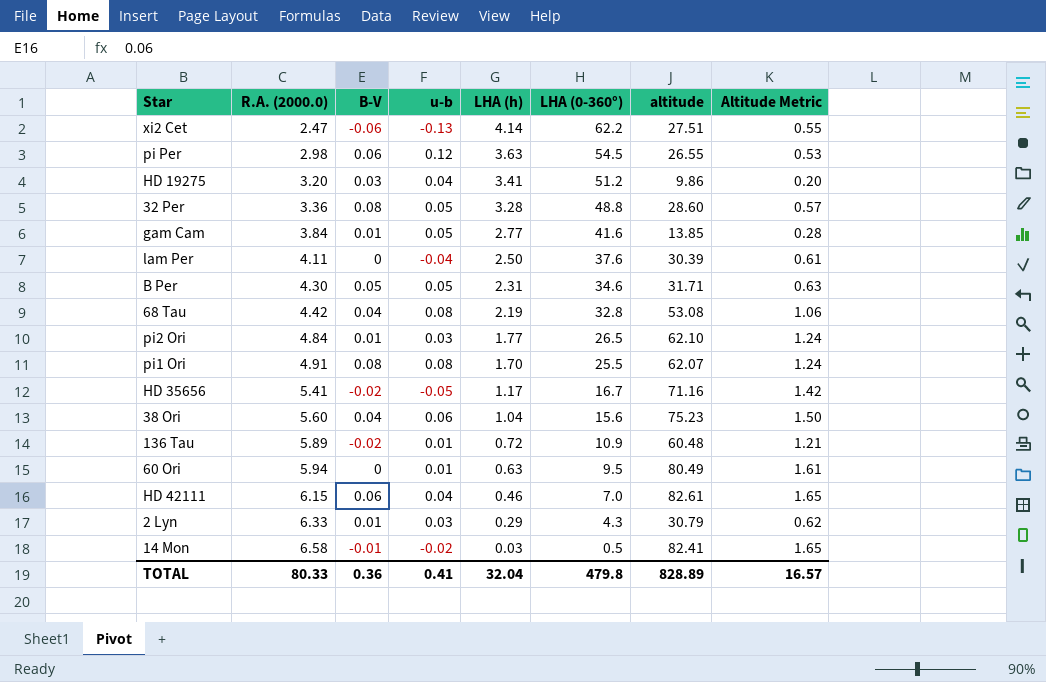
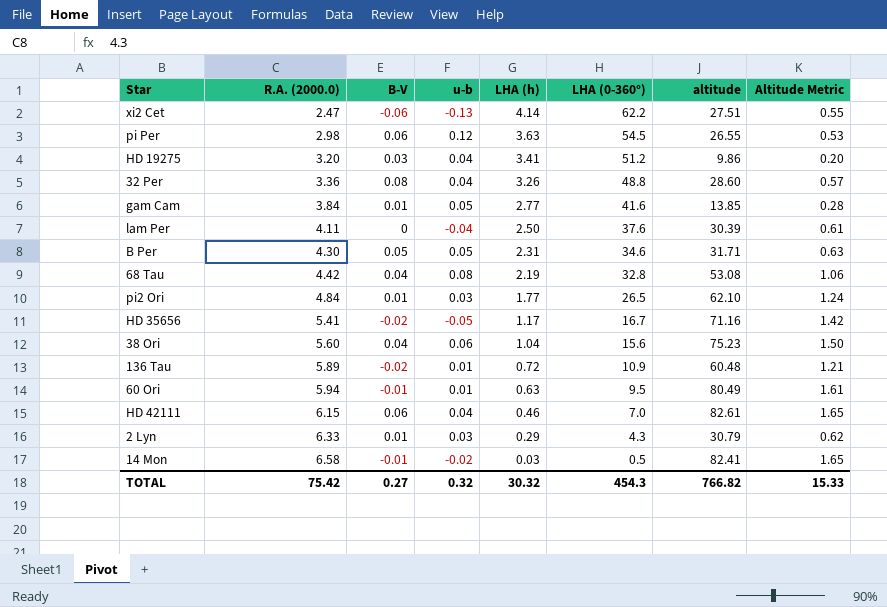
row pi1 Ori: 4.91 | 0.08 | 0.08 | 1.70 | 25.5 | 62.07 | 1.24 -> none
32 Per | u-b: 0.05 -> 0.04
32 Per | LHA (h): 3.28 -> 3.26
60 Ori | B-V: 0 -> -0.01
TOTAL | R.A. (2000.0): 80.33 -> 75.42
TOTAL | B-V: 0.36 -> 0.27
TOTAL | u-b: 0.41 -> 0.32
TOTAL | LHA (h): 32.04 -> 30.32
TOTAL | LHA (0-360°): 479.8 -> 454.3
TOTAL | altitude: 828.89 -> 766.82
TOTAL | Altitude Metric: 16.57 -> 15.33

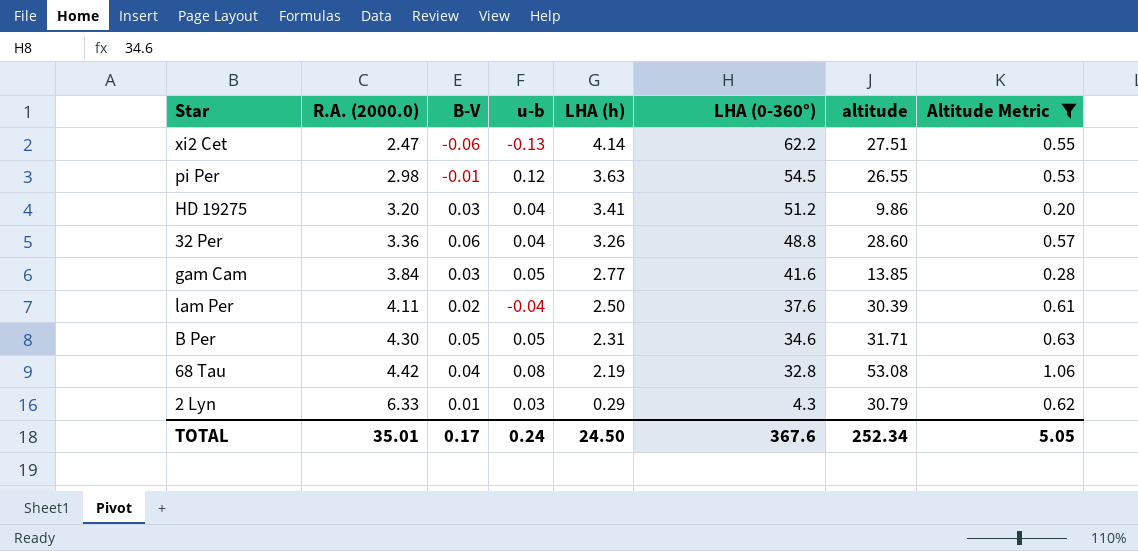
filter: none -> Altitude Metric <= 1.06
pi Per | B-V: 0.06 -> -0.01
32 Per | B-V: 0.08 -> 0.06
gam Cam | B-V: 0.01 -> 0.03
lam Per | B-V: 0 -> 0.02
TOTAL | R.A. (2000.0): 75.42 -> 35.01
TOTAL | B-V: 0.27 -> 0.17
TOTAL | u-b: 0.32 -> 0.24
TOTAL | LHA (h): 30.32 -> 24.50
TOTAL | LHA (0-360°): 454.3 -> 367.6
TOTAL | altitude: 766.82 -> 252.34
TOTAL | Altitude Metric: 15.33 -> 5.05

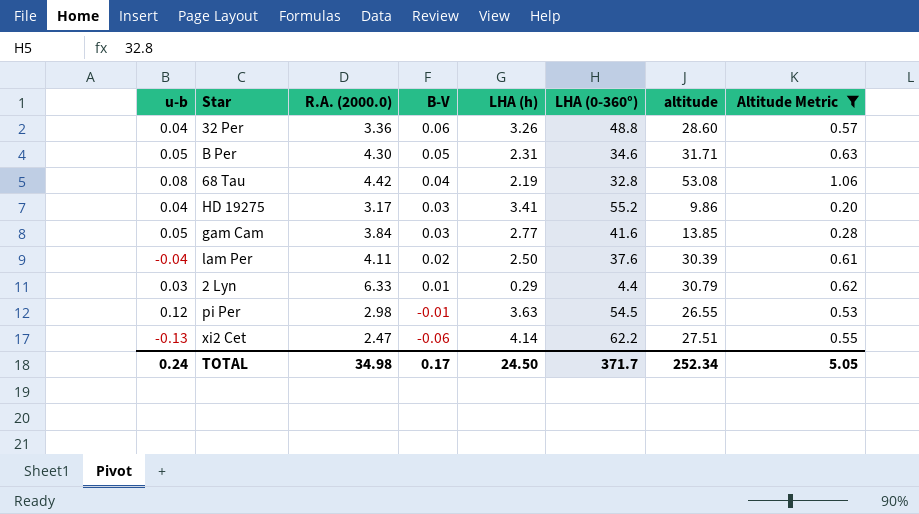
row order: R.A. (2000.0) ascending -> B-V descending
column u-b | position: 4 -> 1
HD 19275 | R.A. (2000.0): 3.20 -> 3.17
HD 19275 | LHA (0-360°): 51.2 -> 55.2
2 Lyn | LHA (0-360°): 4.3 -> 4.4
TOTAL | R.A. (2000.0): 35.01 -> 34.98
TOTAL | LHA (0-360°): 367.6 -> 371.7

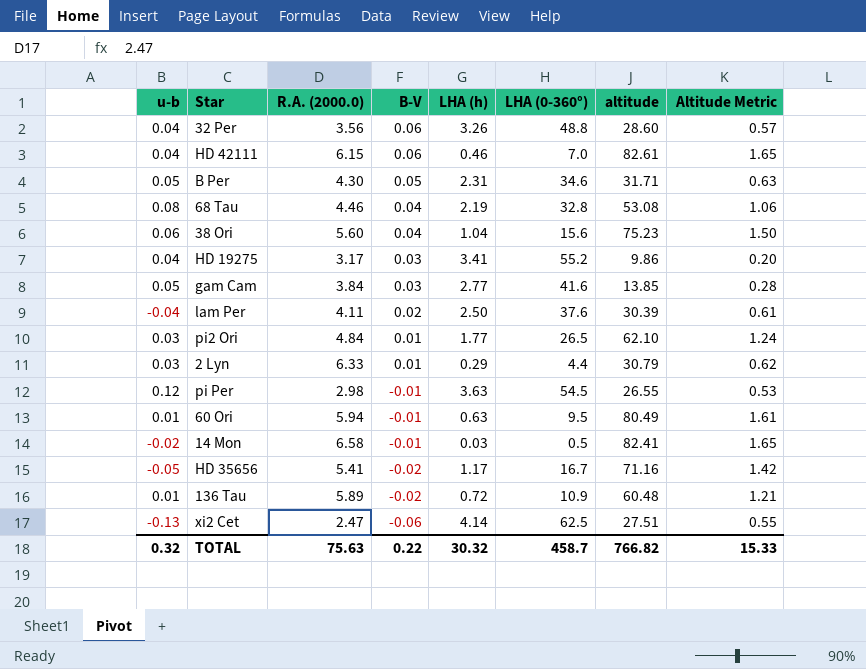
filter: Altitude Metric <= 1.06 -> none
32 Per | R.A. (2000.0): 3.36 -> 3.56
68 Tau | R.A. (2000.0): 4.42 -> 4.46
xi2 Cet | LHA (0-360°): 62.2 -> 62.5
TOTAL | u-b: 0.24 -> 0.32
TOTAL | R.A. (2000.0): 34.98 -> 75.63
TOTAL | B-V: 0.17 -> 0.22
TOTAL | LHA (h): 24.50 -> 30.32
TOTAL | LHA (0-360°): 371.7 -> 458.7
TOTAL | altitude: 252.34 -> 766.82
TOTAL | Altitude Metric: 5.05 -> 15.33

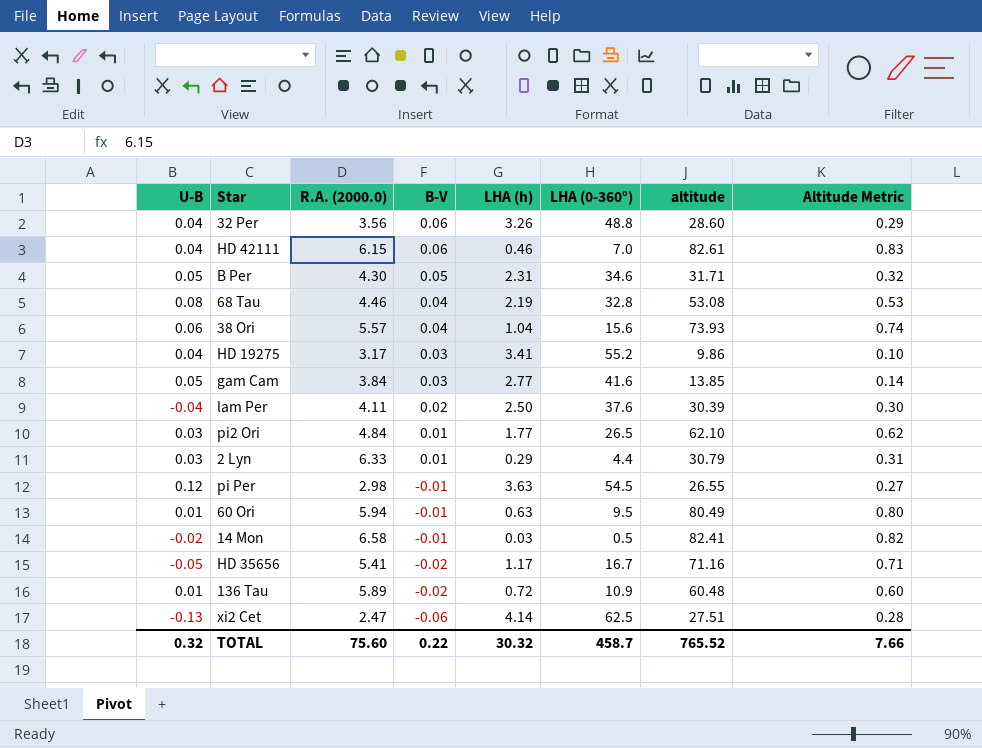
column name: u-b -> U-B
column Altitude Metric | formula: [altitude] * 0.02 -> [altitude] * 0.01
38 Ori | R.A. (2000.0): 5.60 -> 5.57
38 Ori | altitude: 75.23 -> 73.93
TOTAL | R.A. (2000.0): 75.63 -> 75.60
TOTAL | altitude: 766.82 -> 765.52
TOTAL | Altitude Metric: 15.33 -> 7.66

